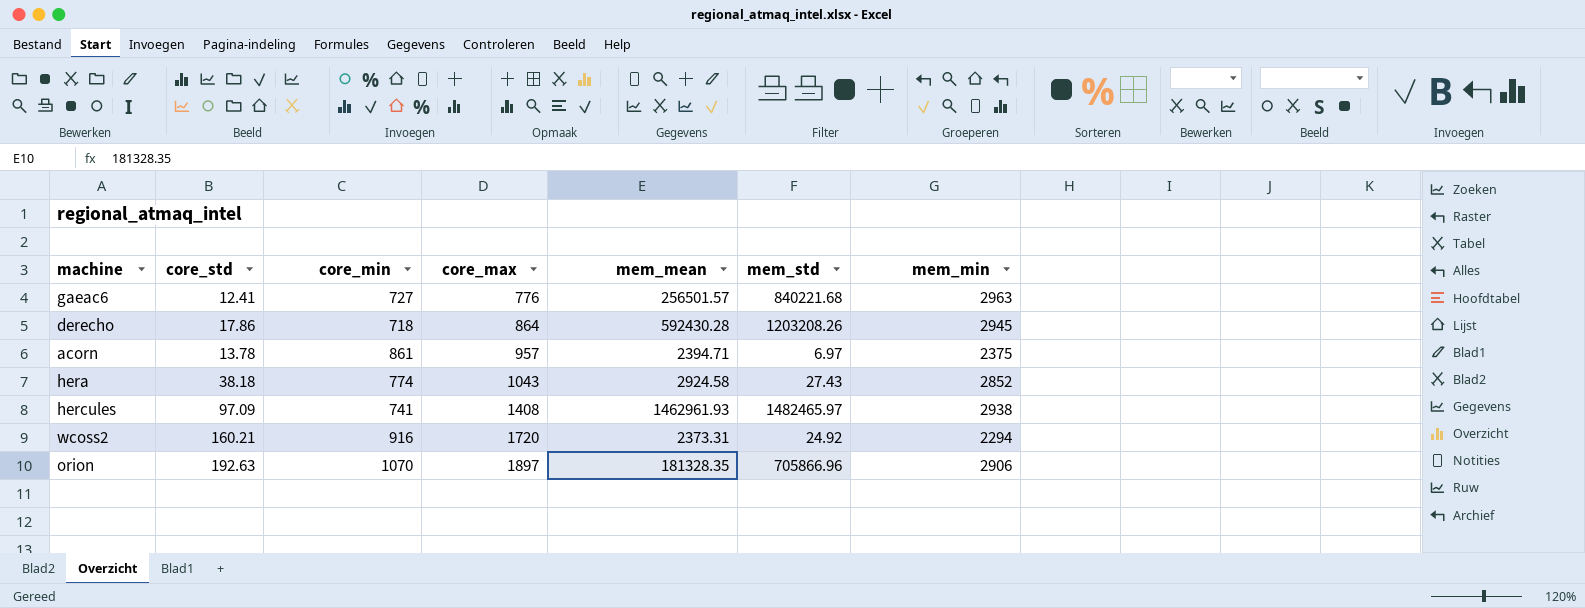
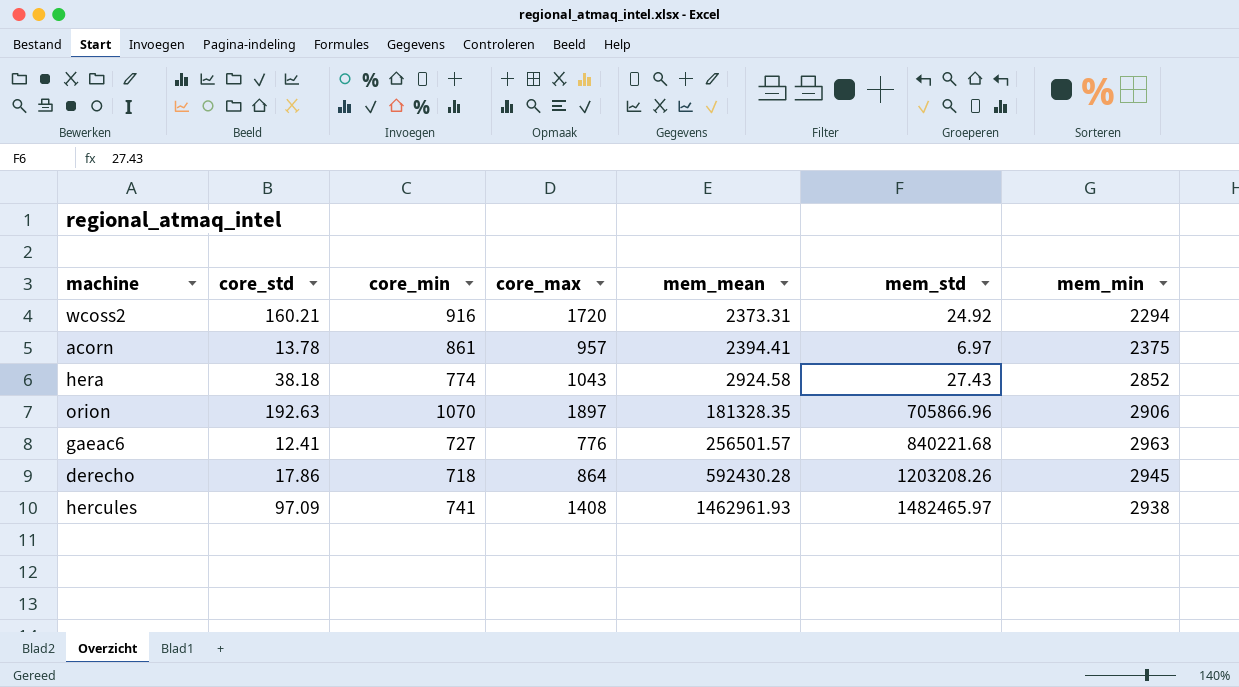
row order: core_max ascending -> mem_mean ascending
acorn | mem_mean: 2394.71 -> 2394.41

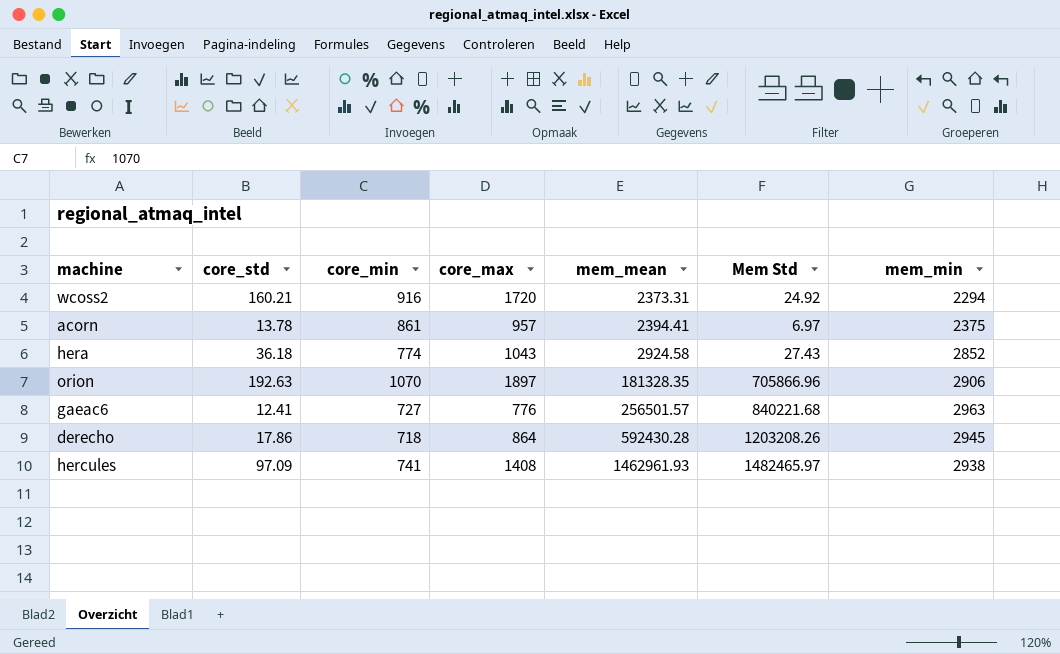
column name: mem_std -> Mem Std
hera | core_std: 38.18 -> 36.18

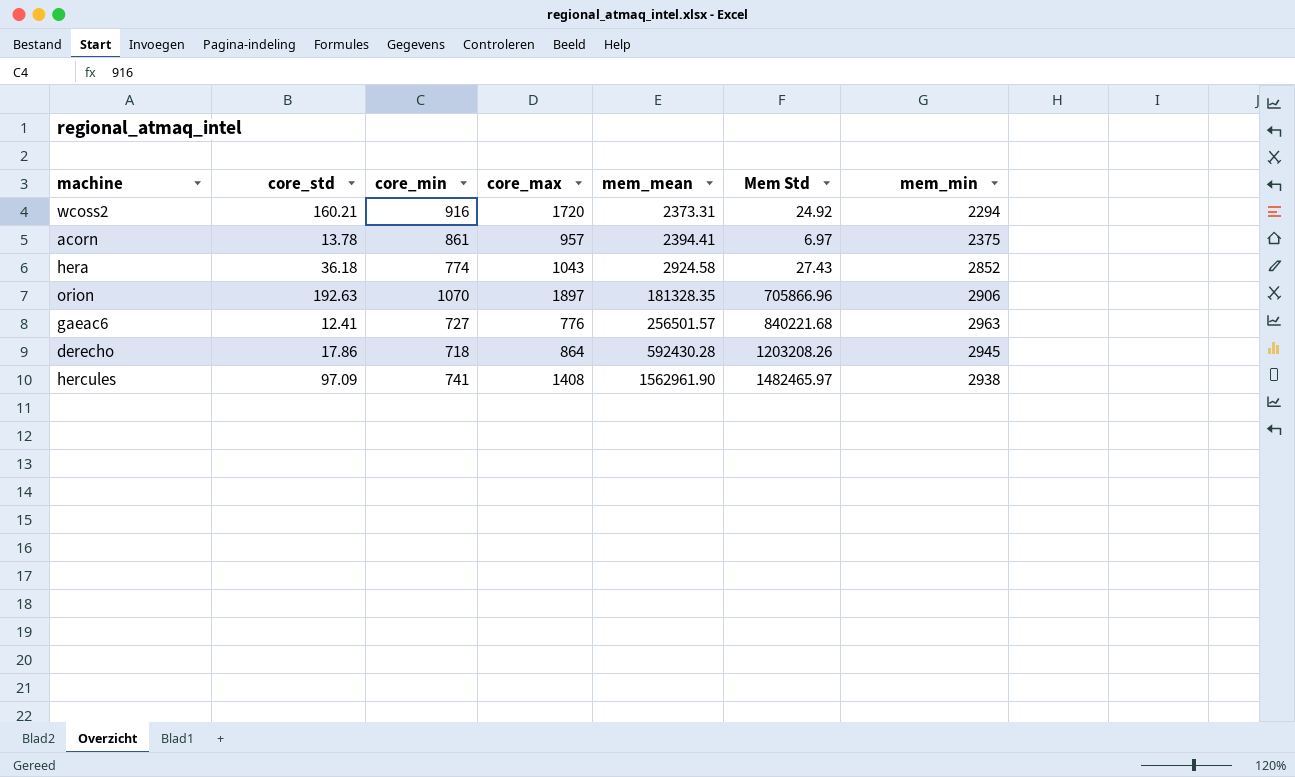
hercules | mem_mean: 1462961.93 -> 1562961.90

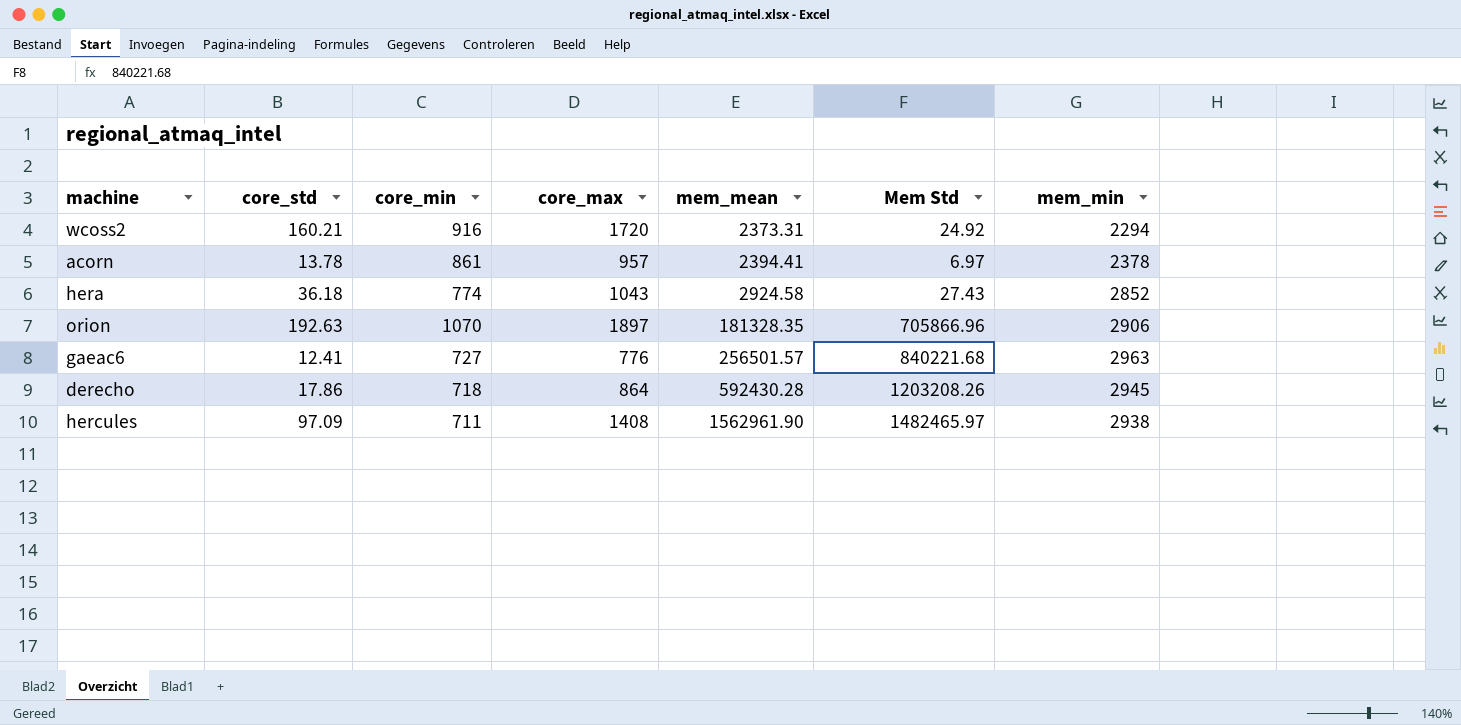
acorn | mem_min: 2375 -> 2378
hercules | core_min: 741 -> 711

